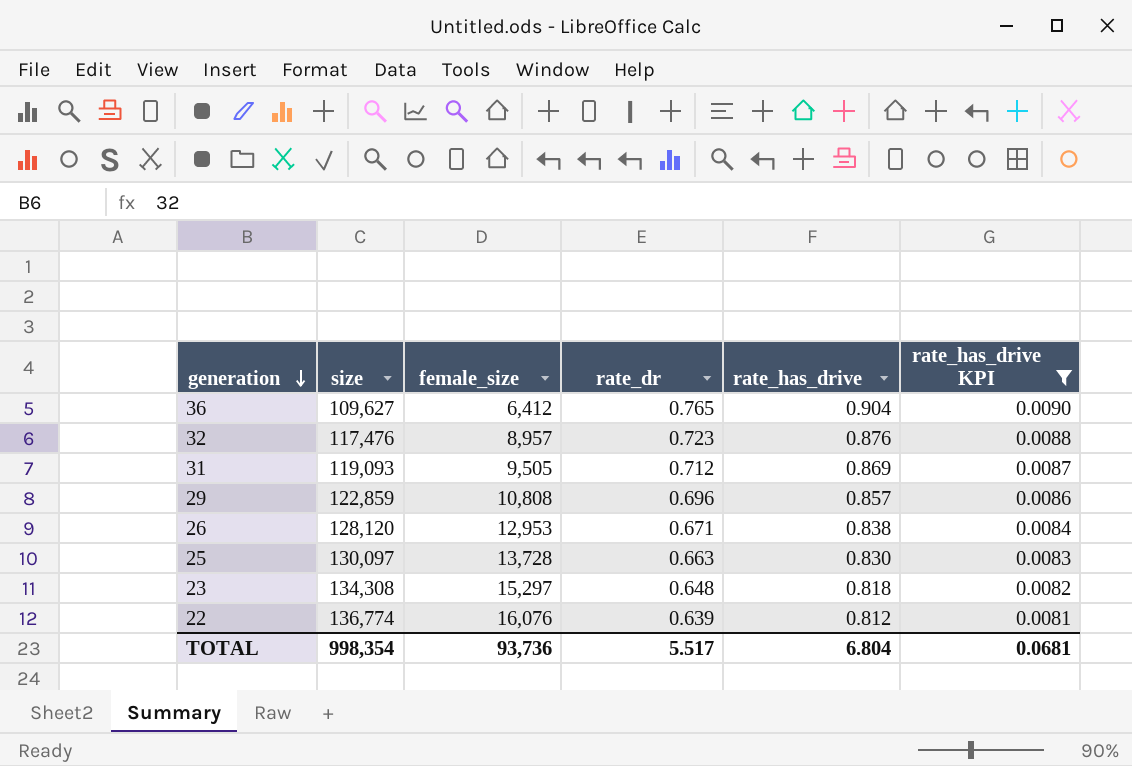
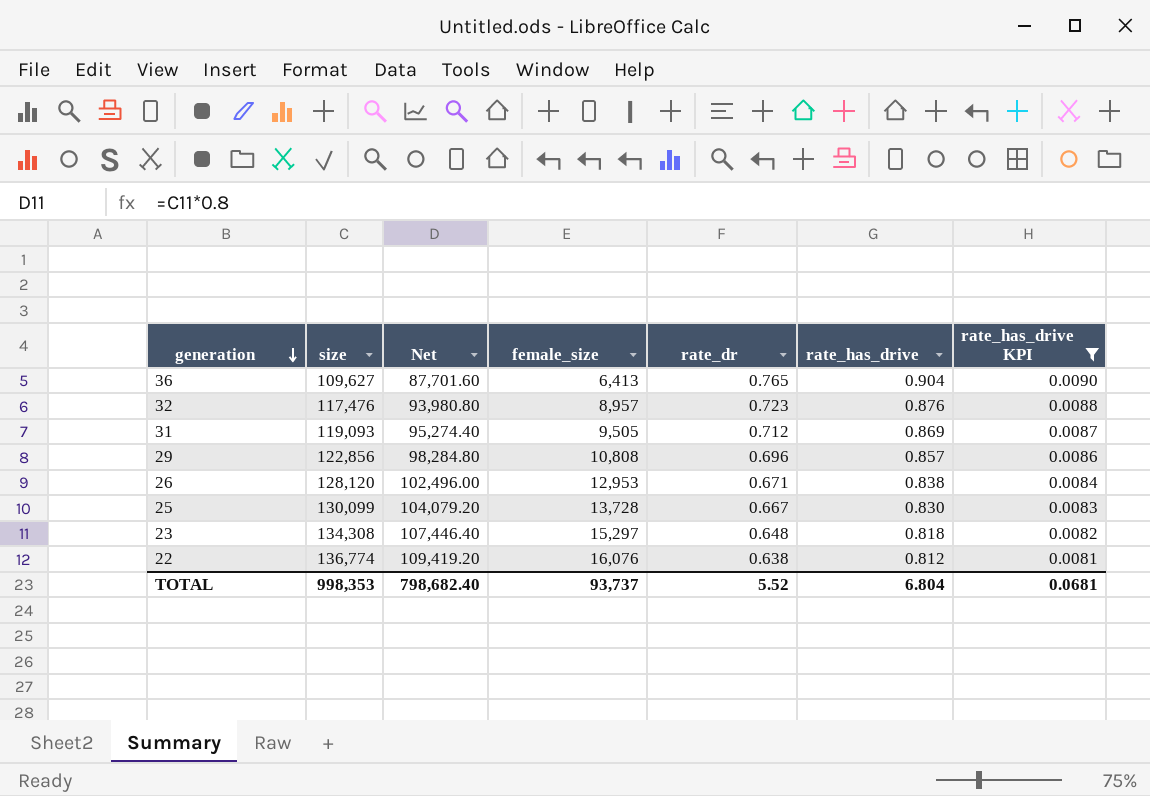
column Net | formula: none -> [size] * 0.8
36 | female_size: 6,412 -> 6,413
29 | size: 122,859 -> 122,856
25 | size: 130,097 -> 130,099
25 | rate_dr: 0.663 -> 0.667
22 | rate_dr: 0.639 -> 0.638
TOTAL | size: 998,354 -> 998,353
TOTAL | female_size: 93,736 -> 93,737
TOTAL | rate_dr: 5.517 -> 5.52

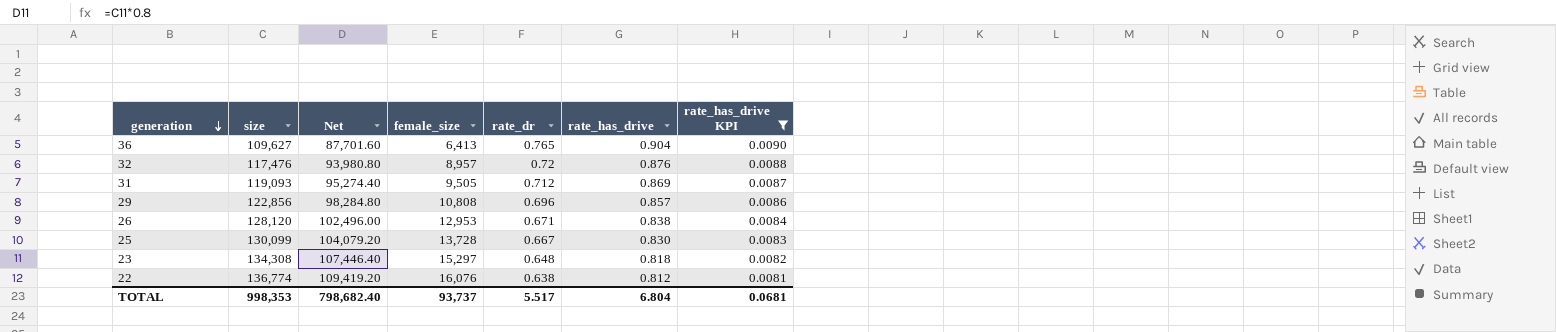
32 | rate_dr: 0.723 -> 0.72
TOTAL | rate_dr: 5.52 -> 5.517

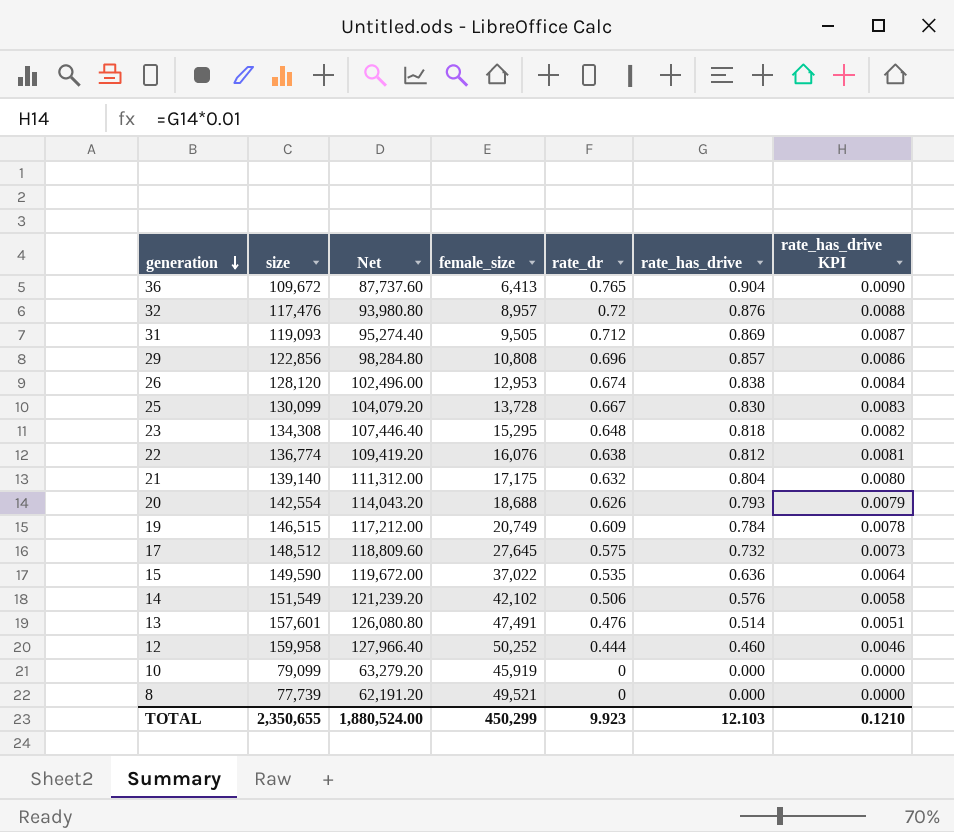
filter: rate_has_drive KPI >= 0.0081 -> none
36 | size: 109,627 -> 109,672
36 | Net: 87,701.60 -> 87,737.60
26 | rate_dr: 0.671 -> 0.674
23 | female_size: 15,297 -> 15,295
TOTAL | size: 998,353 -> 2,350,655
TOTAL | Net: 798,682.40 -> 1,880,524.00
TOTAL | female_size: 93,737 -> 450,299
TOTAL | rate_dr: 5.517 -> 9.923
TOTAL | rate_has_drive: 6.804 -> 12.103
TOTAL | rate_has_drive KPI: 0.0681 -> 0.1210

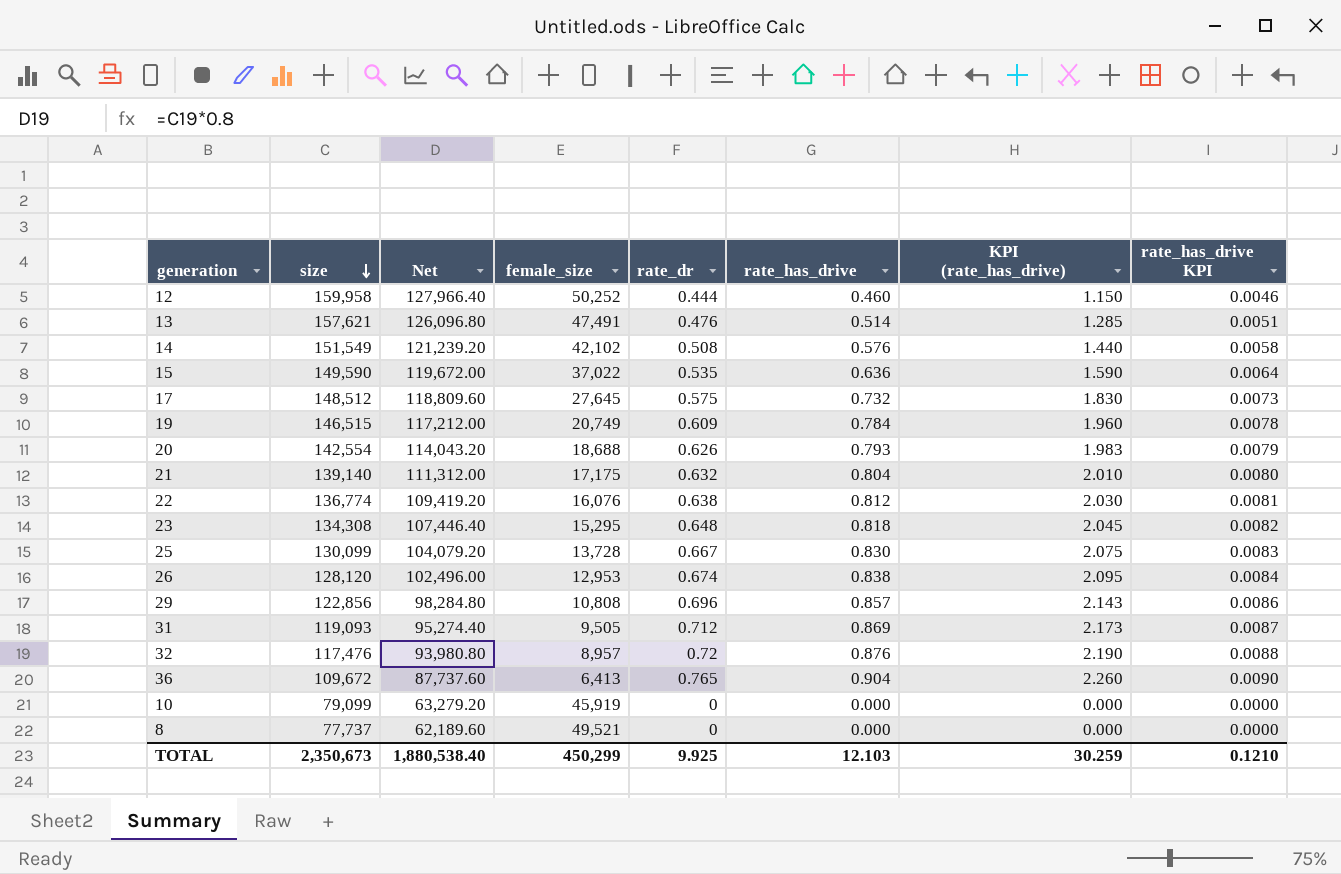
row order: generation descending -> size descending
column KPI (rate_has_drive) | formula: none -> [rate_has_drive] * 2.5
13 | size: 157,601 -> 157,621
13 | Net: 126,080.80 -> 126,096.80
14 | rate_dr: 0.506 -> 0.508
8 | size: 77,739 -> 77,737
8 | Net: 62,191.20 -> 62,189.60
TOTAL | size: 2,350,655 -> 2,350,673
TOTAL | Net: 1,880,524.00 -> 1,880,538.40
TOTAL | rate_dr: 9.923 -> 9.925

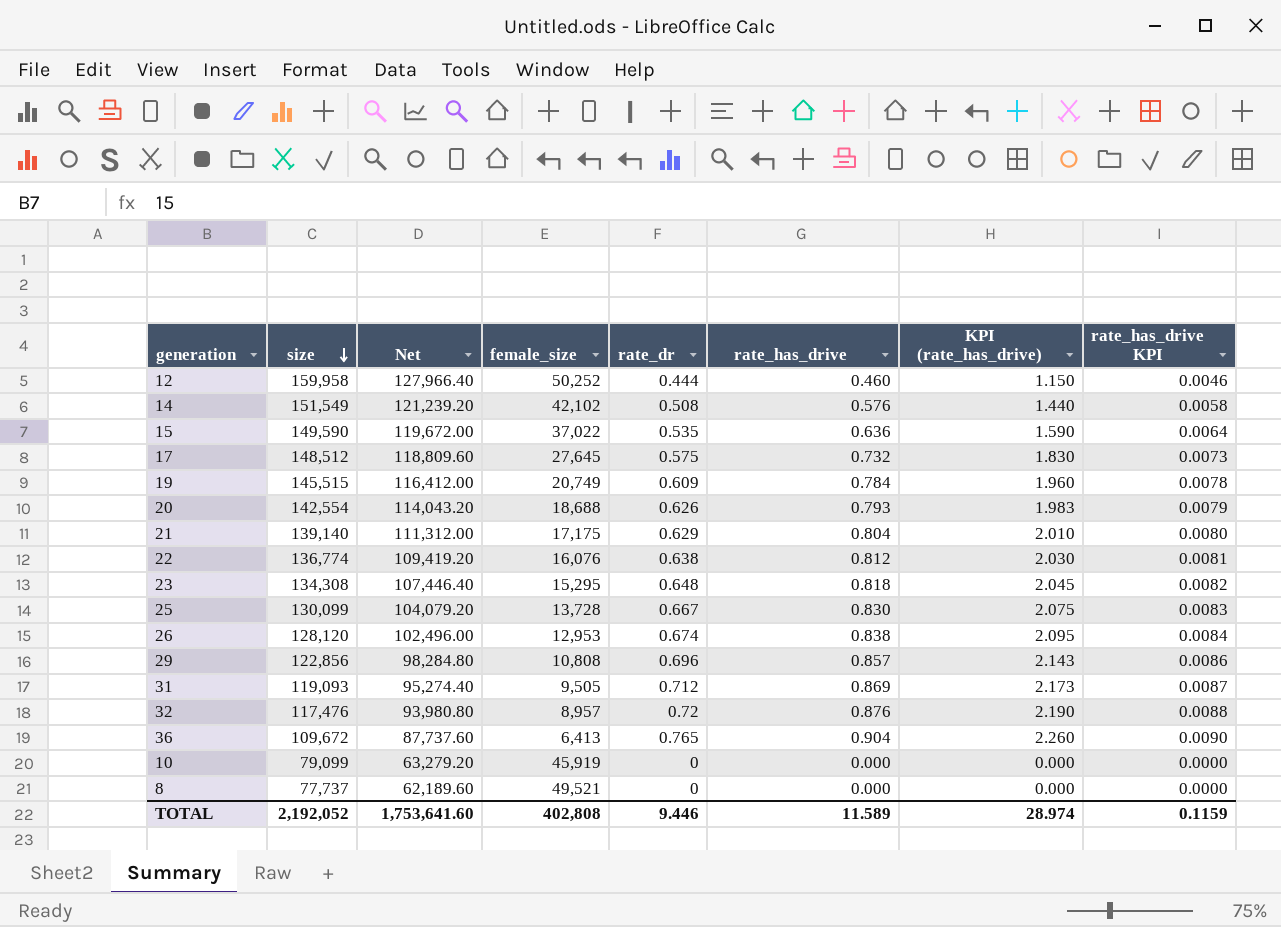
row 13: 157,621 | 126,096.80 | 47,491 | 0.476 | 0.514 | 1.285 | 0.0051 -> none
19 | size: 146,515 -> 145,515
19 | Net: 117,212.00 -> 116,412.00
21 | rate_dr: 0.632 -> 0.629
TOTAL | size: 2,350,673 -> 2,192,052
TOTAL | Net: 1,880,538.40 -> 1,753,641.60
TOTAL | female_size: 450,299 -> 402,808
TOTAL | rate_dr: 9.925 -> 9.446
TOTAL | rate_has_drive: 12.103 -> 11.589
TOTAL | KPI (rate_has_drive): 30.259 -> 28.974
TOTAL | rate_has_drive KPI: 0.1210 -> 0.1159

